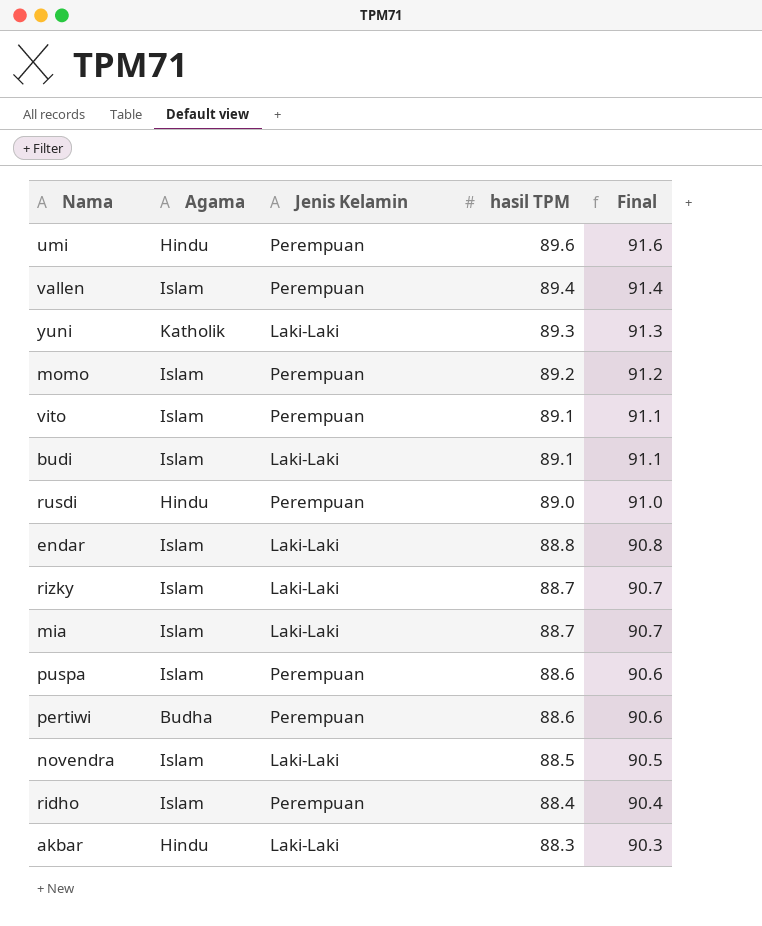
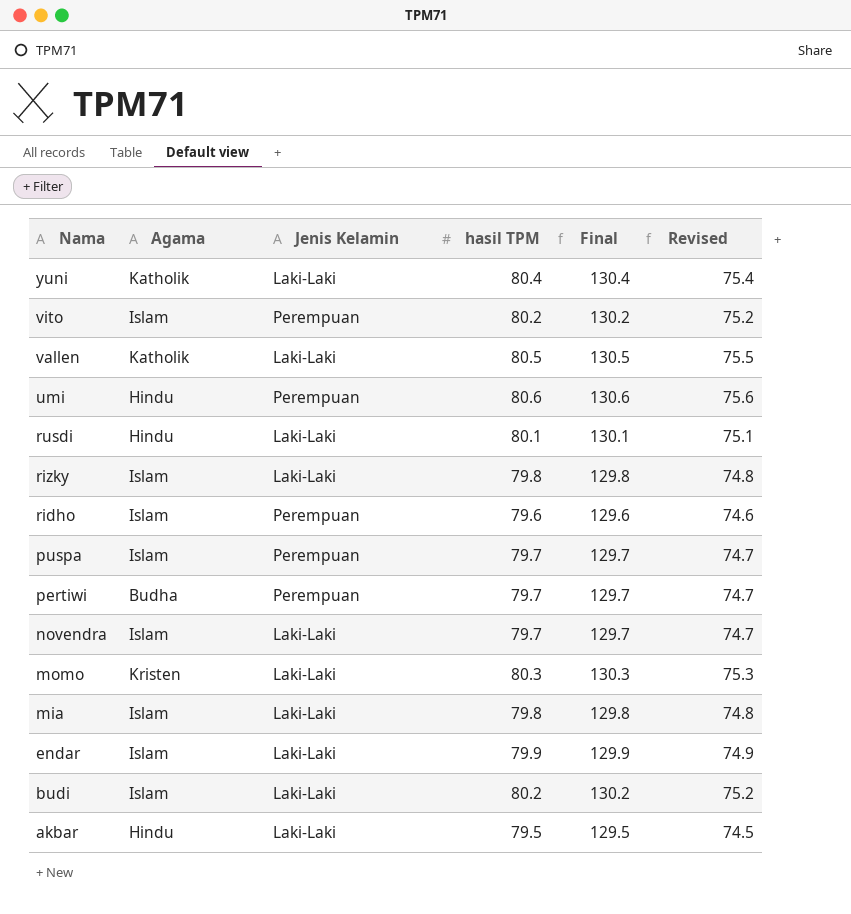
row order: hasil TPM descending -> Nama descending
column Final | formula: [hasil TPM] + 2 -> [hasil TPM] + 50
column Revised | formula: none -> [hasil TPM] - 5
yuni | hasil TPM: 89.3 -> 80.4
vito | hasil TPM: 89.1 -> 80.2
vallen | Agama: Islam -> Katholik
vallen | Jenis Kelamin: Perempuan -> Laki-Laki
vallen | hasil TPM: 89.4 -> 80.5
umi | hasil TPM: 89.6 -> 80.6
rusdi | Jenis Kelamin: Perempuan -> Laki-Laki
rusdi | hasil TPM: 89.0 -> 80.1
rizky | hasil TPM: 88.7 -> 79.8
ridho | hasil TPM: 88.4 -> 79.6
puspa | hasil TPM: 88.6 -> 79.7
pertiwi | hasil TPM: 88.6 -> 79.7
novendra | hasil TPM: 88.5 -> 79.7
momo | Agama: Islam -> Kristen
momo | Jenis Kelamin: Perempuan -> Laki-Laki
momo | hasil TPM: 89.2 -> 80.3
mia | hasil TPM: 88.7 -> 79.8
endar | hasil TPM: 88.8 -> 79.9
budi | hasil TPM: 89.1 -> 80.2
akbar | hasil TPM: 88.3 -> 79.5

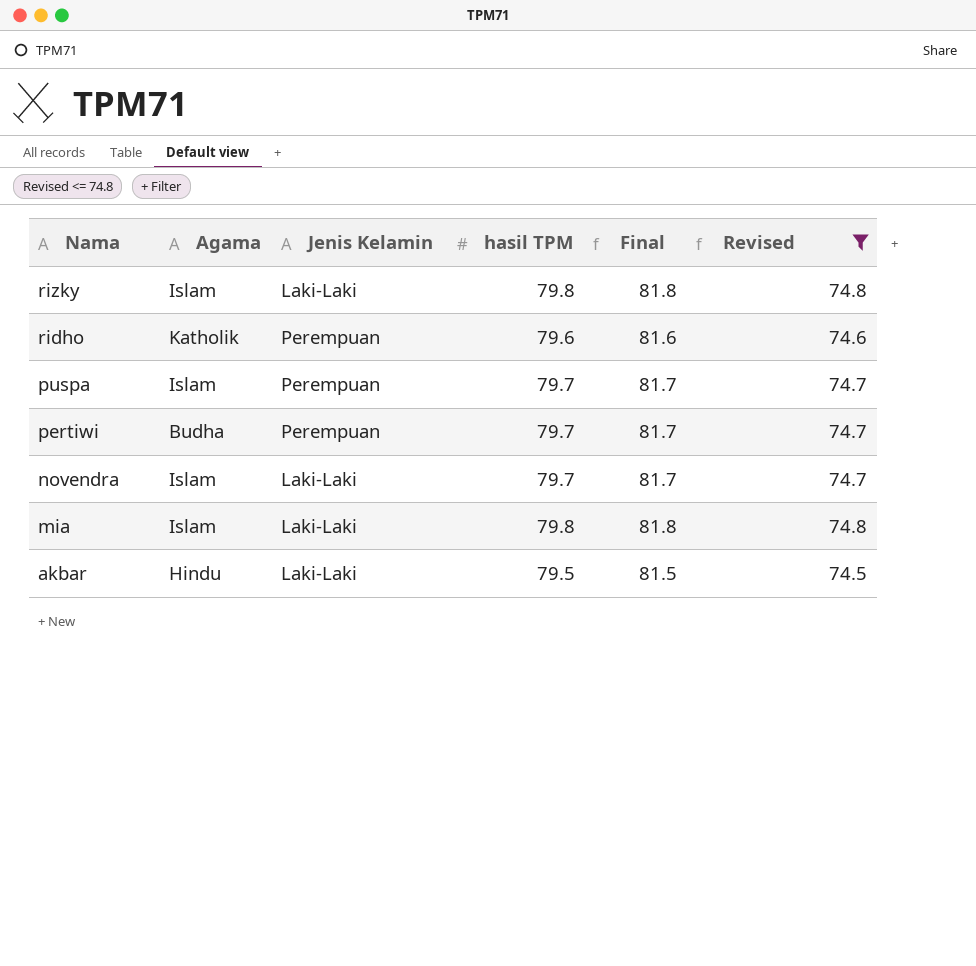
filter: none -> Revised <= 74.8
column Final | formula: [hasil TPM] + 50 -> [hasil TPM] + 2
ridho | Agama: Islam -> Katholik

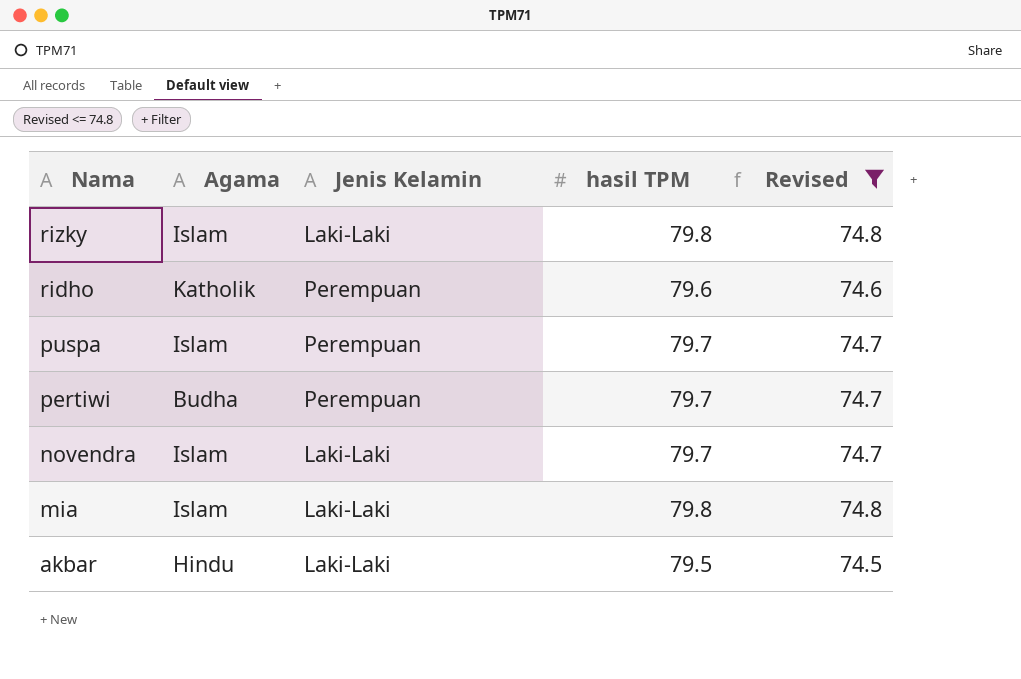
column Final | formula: [hasil TPM] + 2 -> none

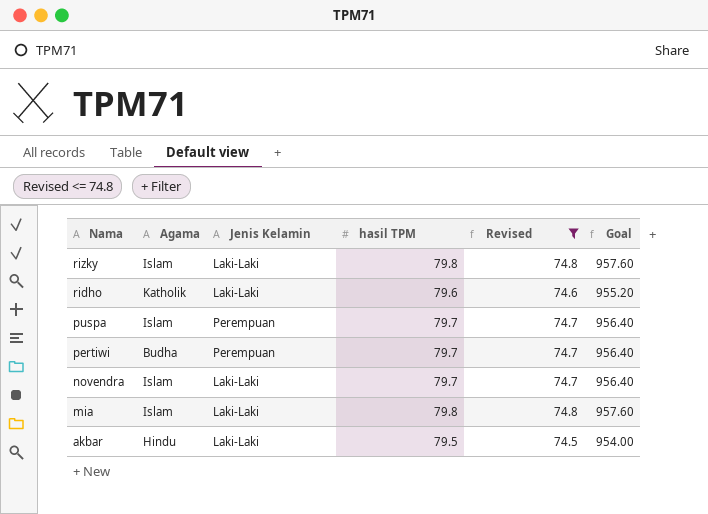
column Goal | formula: none -> [hasil TPM] * 12
ridho | Jenis Kelamin: Perempuan -> Laki-Laki

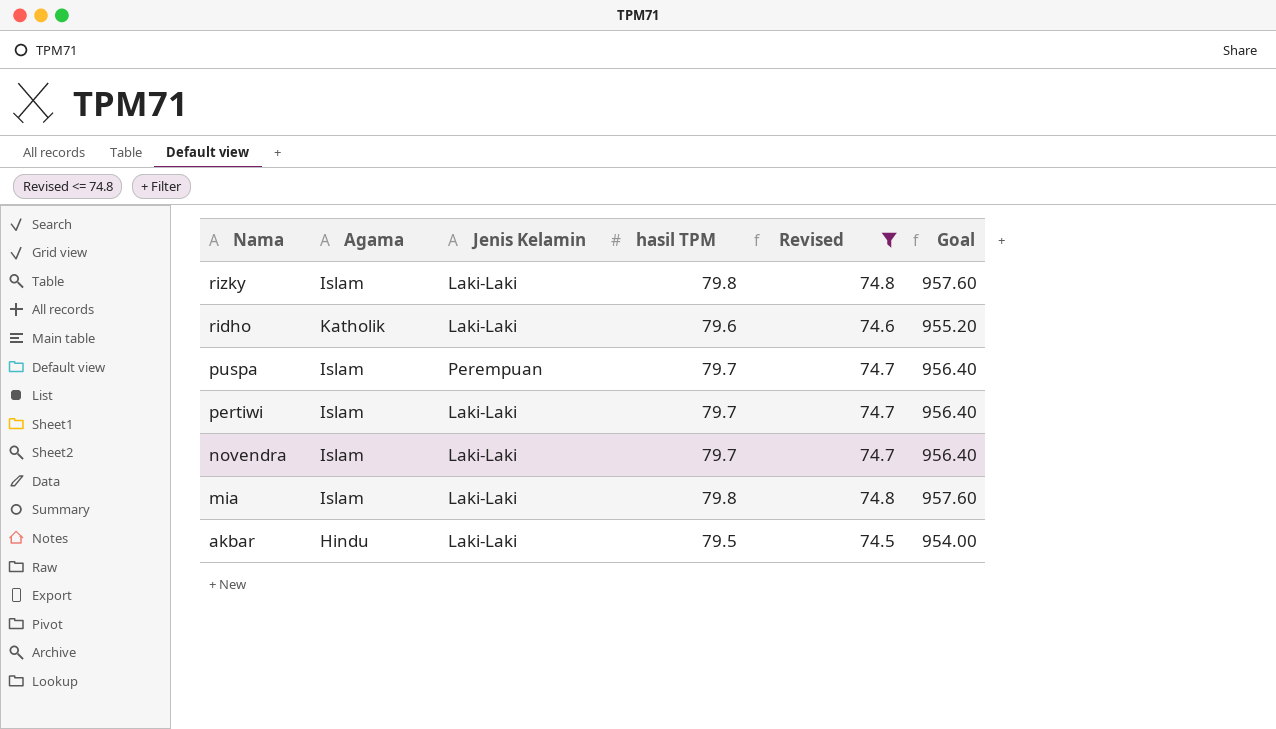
pertiwi | Agama: Budha -> Islam
pertiwi | Jenis Kelamin: Perempuan -> Laki-Laki

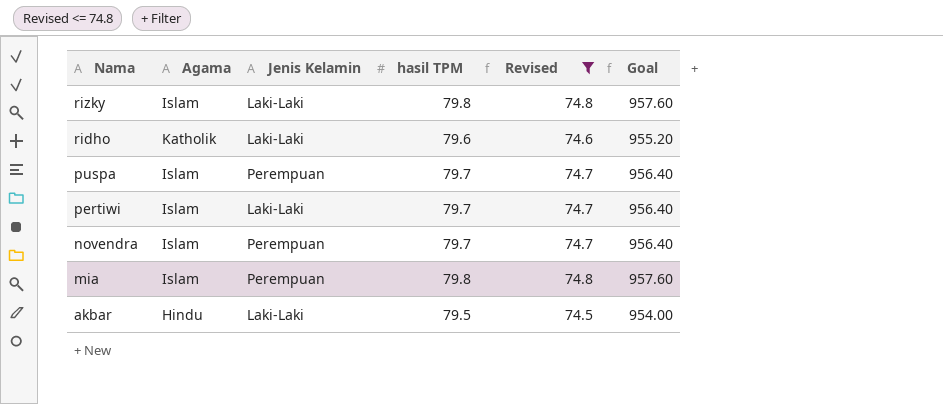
novendra | Jenis Kelamin: Laki-Laki -> Perempuan
mia | Jenis Kelamin: Laki-Laki -> Perempuan

